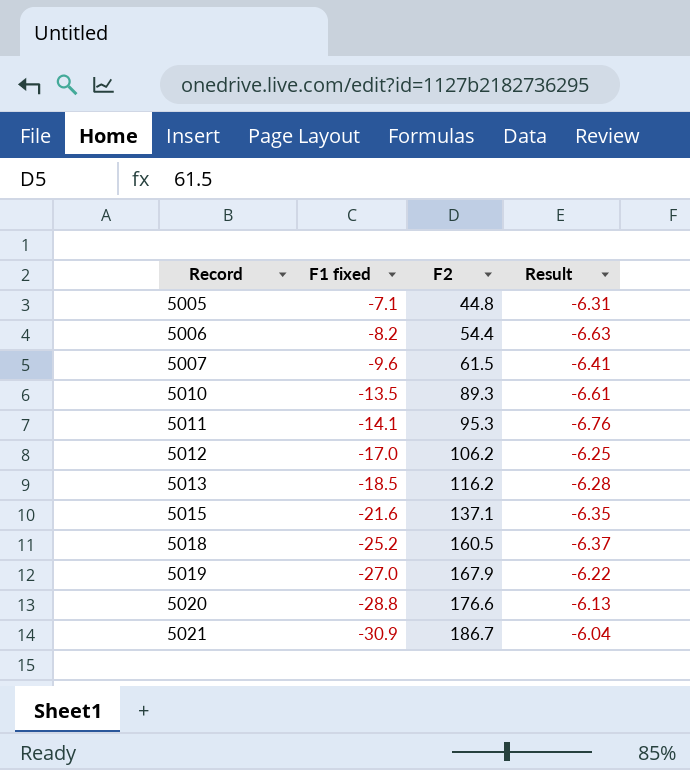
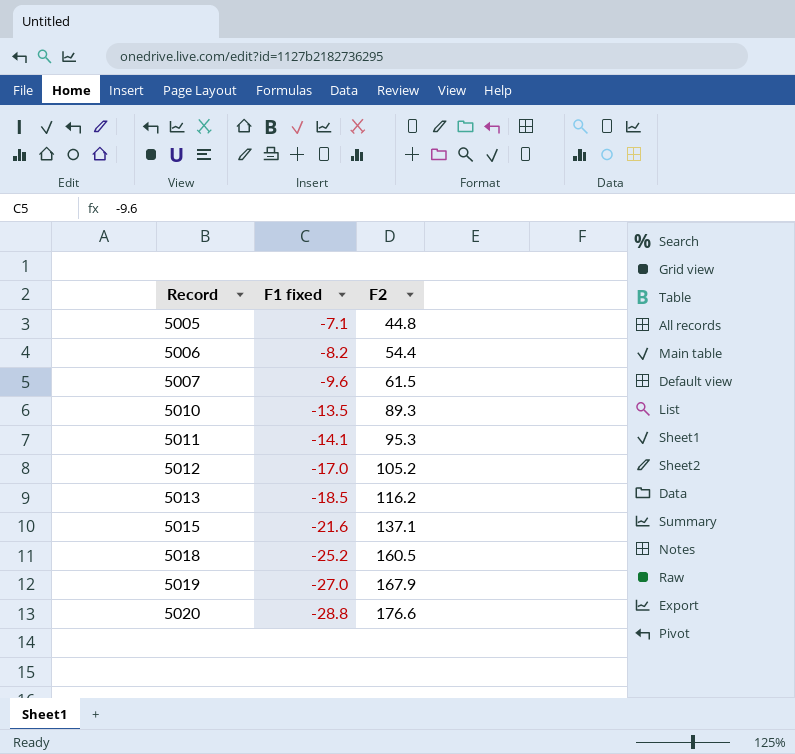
column Result | formula: [F2] / [F1 fixed] -> none
row 5021: -30.9 | 186.7 | -6.04 -> none
5012 | F2: 106.2 -> 105.2

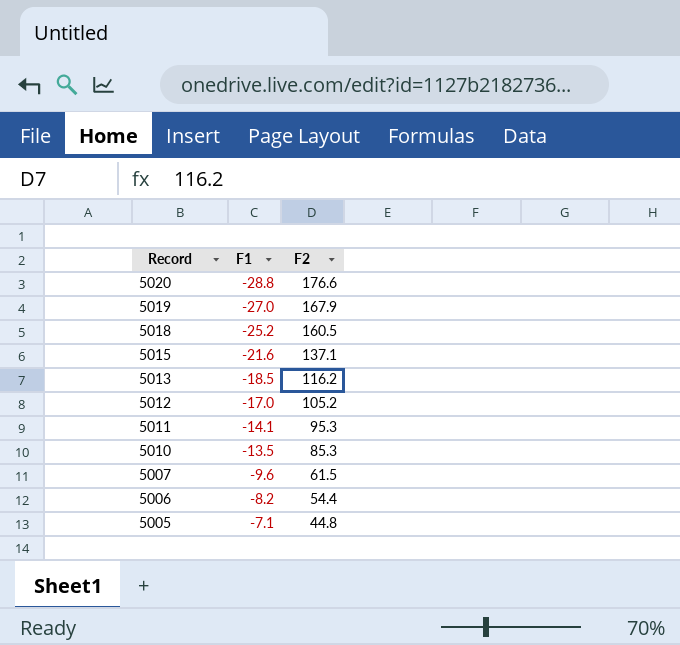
row order: Record ascending -> Record descending
column name: F1 fixed -> F1
5010 | F2: 89.3 -> 85.3

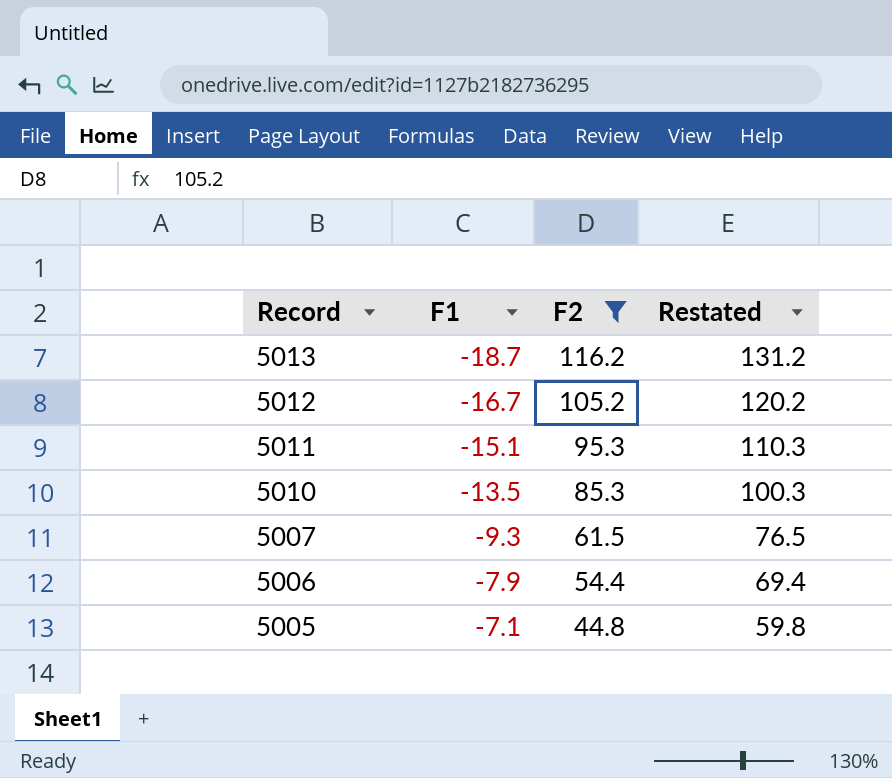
filter: none -> F2 <= 116.2
column Restated | formula: none -> [F2] + 15
5013 | F1: -18.5 -> -18.7
5012 | F1: -17.0 -> -16.7
5011 | F1: -14.1 -> -15.1
5007 | F1: -9.6 -> -9.3
5006 | F1: -8.2 -> -7.9

